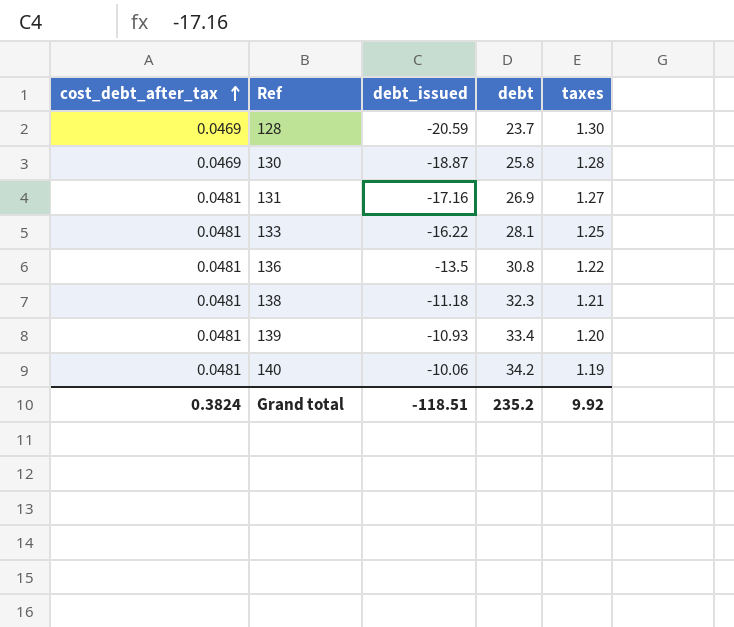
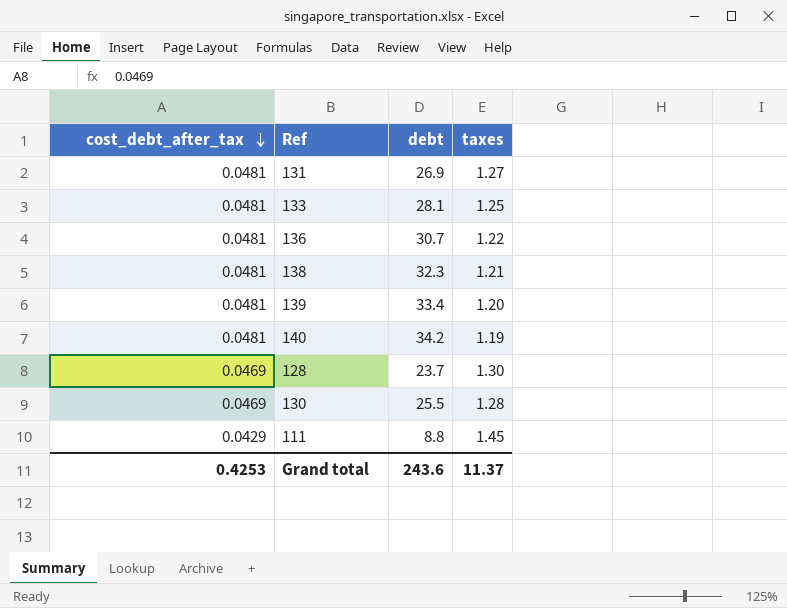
row order: cost_debt_after_tax ascending -> cost_debt_after_tax descending
column debt_issued | position: 3 -> none
136 | debt: 30.8 -> 30.7
130 | debt: 25.8 -> 25.5
row 111: none -> 0.0429 | 8.8 | 1.45
Grand total | cost_debt_after_tax: 0.3824 -> 0.4253
Grand total | debt: 235.2 -> 243.6
Grand total | taxes: 9.92 -> 11.37

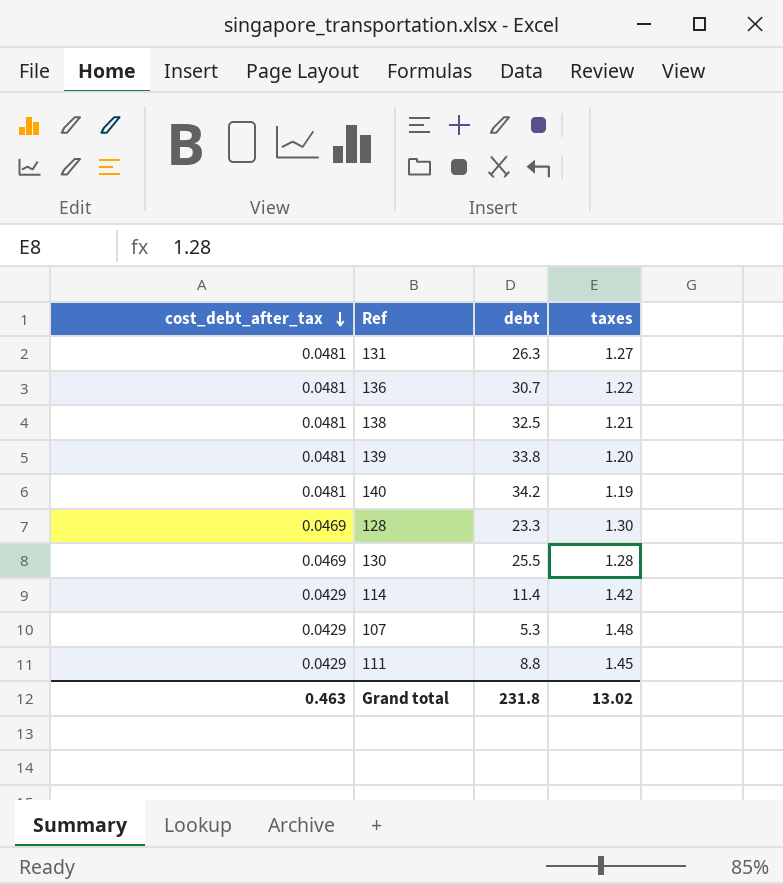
row 133: 0.0481 | 28.1 | 1.25 -> none
131 | debt: 26.9 -> 26.3
138 | debt: 32.3 -> 32.5
139 | debt: 33.4 -> 33.8
128 | debt: 23.7 -> 23.3
row 114: none -> 0.0429 | 11.4 | 1.42
row 107: none -> 0.0429 | 5.3 | 1.48
Grand total | cost_debt_after_tax: 0.4253 -> 0.463
Grand total | debt: 243.6 -> 231.8
Grand total | taxes: 11.37 -> 13.02

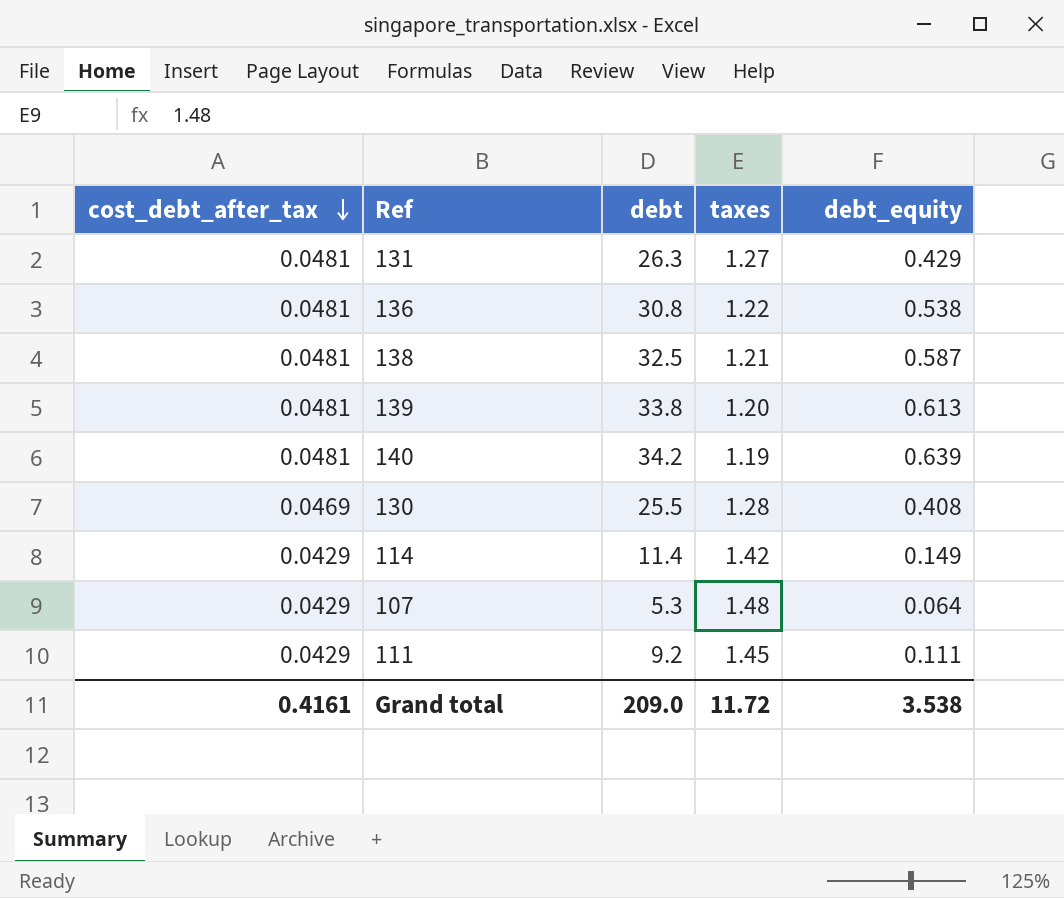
column debt_equity | position: none -> 5
row 128: 0.0469 | 23.3 | 1.30 -> none
136 | debt: 30.7 -> 30.8
111 | debt: 8.8 -> 9.2
Grand total | cost_debt_after_tax: 0.463 -> 0.4161
Grand total | debt: 231.8 -> 209.0
Grand total | taxes: 13.02 -> 11.72

